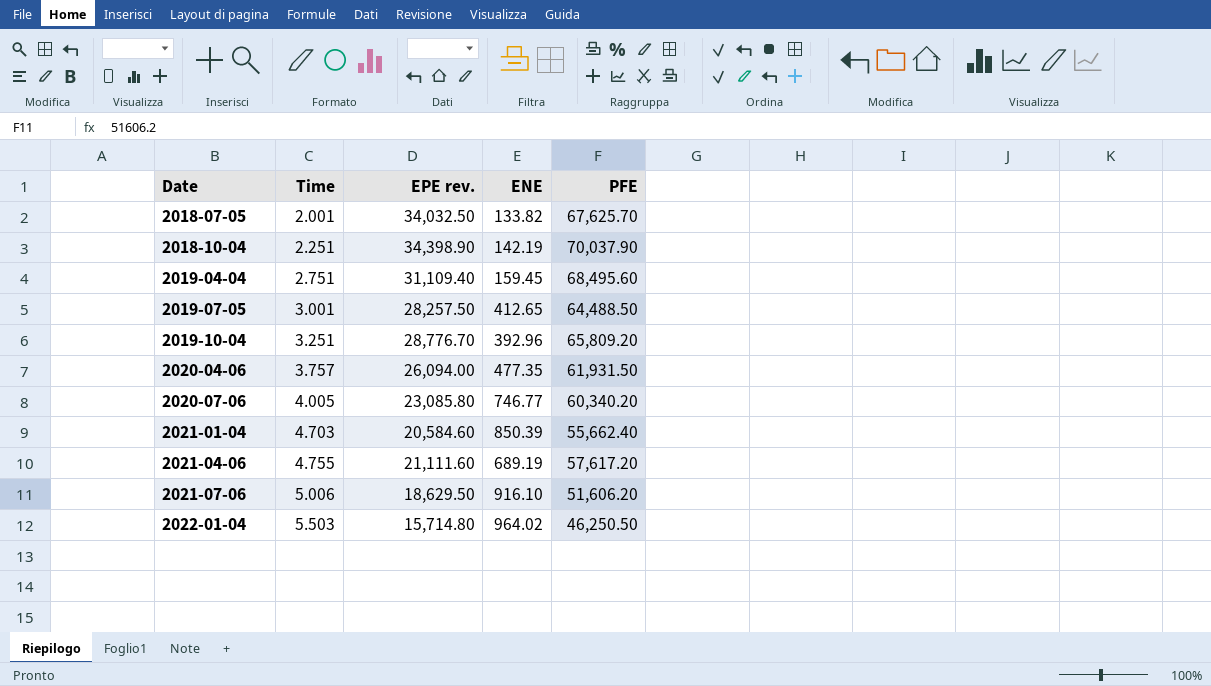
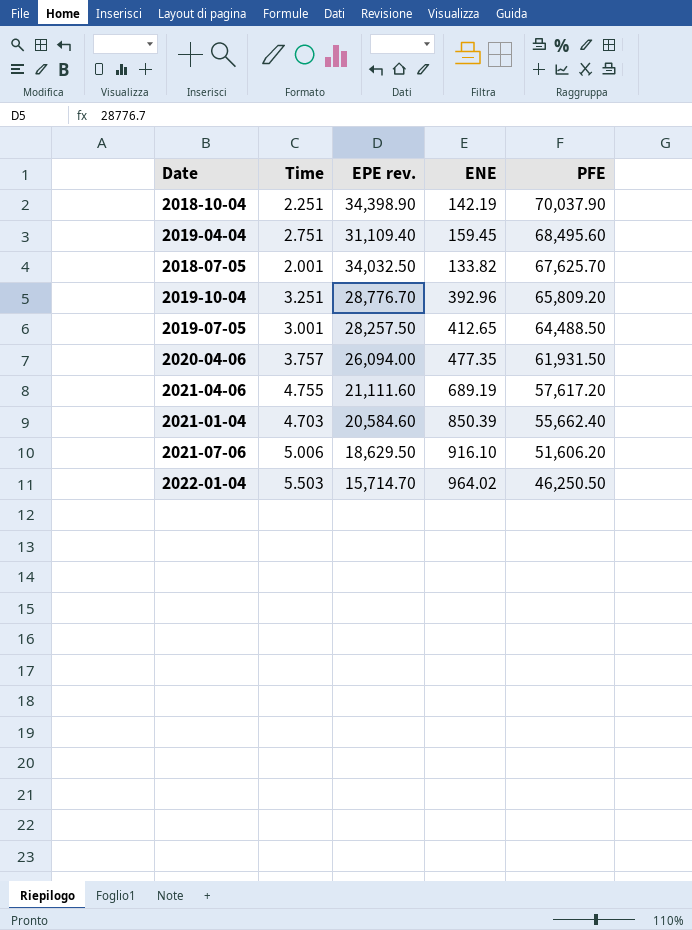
row order: Date ascending -> PFE descending
row 2020-07-06: 4.005 | 23,085.80 | 746.77 | 60,340.20 -> none
2022-01-04 | EPE rev.: 15,714.80 -> 15,714.70

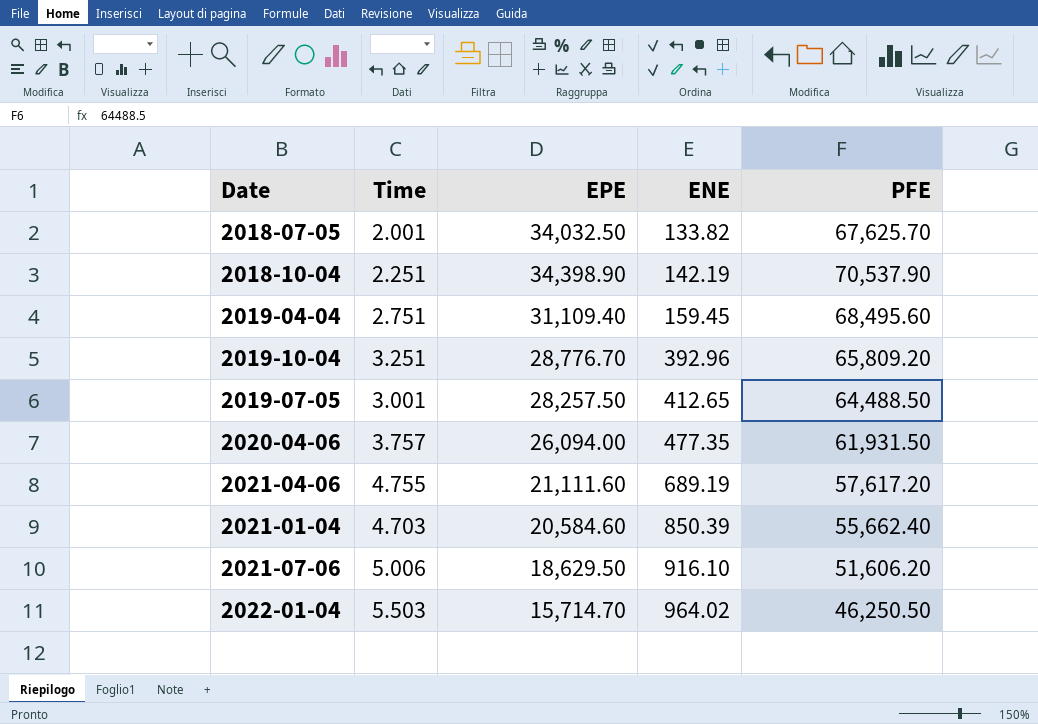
row order: PFE descending -> ENE ascending
column name: EPE rev. -> EPE
2018-10-04 | PFE: 70,037.90 -> 70,537.90

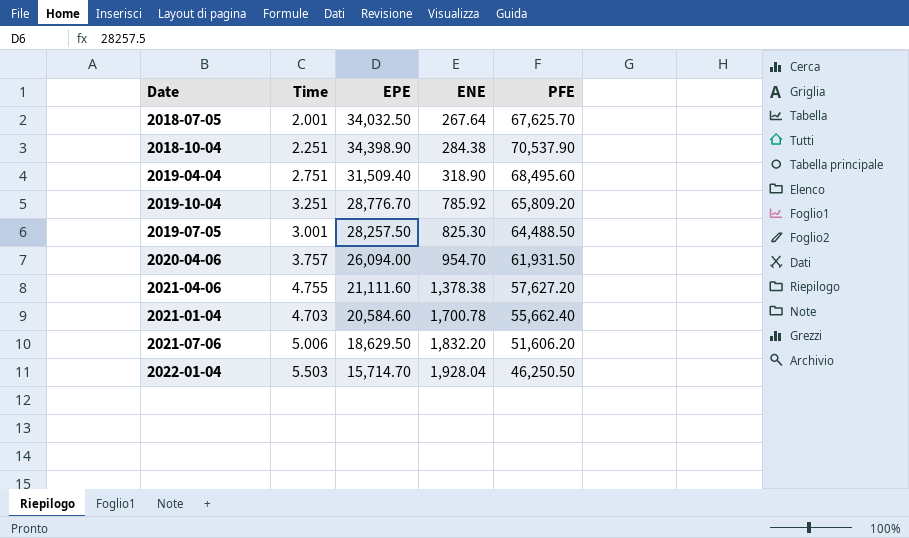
2018-07-05 | ENE: 133.82 -> 267.64
2018-10-04 | ENE: 142.19 -> 284.38
2019-04-04 | EPE: 31,109.40 -> 31,509.40
2019-04-04 | ENE: 159.45 -> 318.90
2019-10-04 | ENE: 392.96 -> 785.92
2019-07-05 | ENE: 412.65 -> 825.30
2020-04-06 | ENE: 477.35 -> 954.70
2021-04-06 | ENE: 689.19 -> 1,378.38
2021-04-06 | PFE: 57,617.20 -> 57,627.20
2021-01-04 | ENE: 850.39 -> 1,700.78
2021-07-06 | ENE: 916.10 -> 1,832.20
2022-01-04 | ENE: 964.02 -> 1,928.04

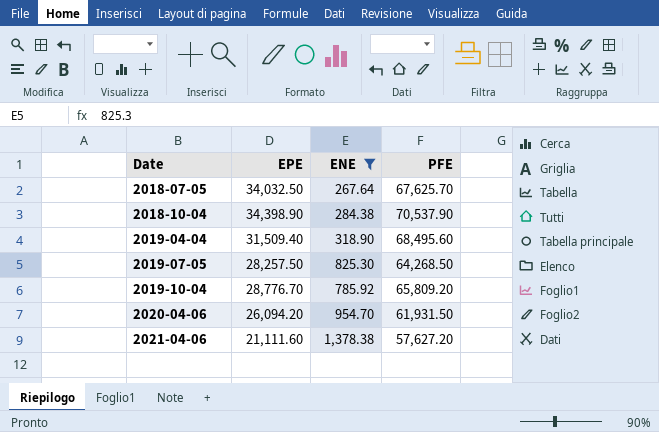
filter: none -> ENE <= 1,378.38
row order: ENE ascending -> Date ascending
column Time | position: 2 -> none
2019-07-05 | PFE: 64,488.50 -> 64,268.50
2020-04-06 | EPE: 26,094.00 -> 26,094.20

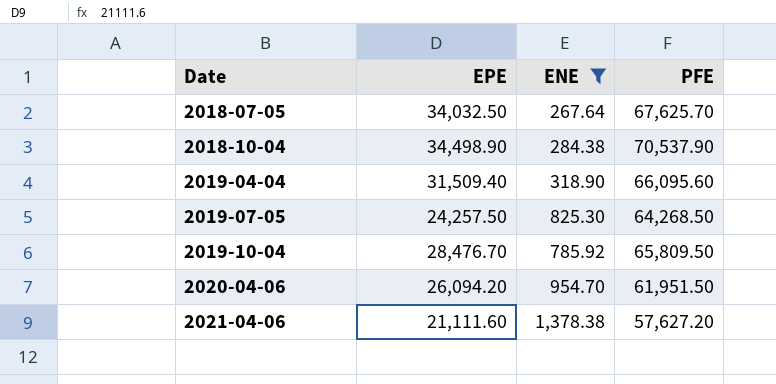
2018-10-04 | EPE: 34,398.90 -> 34,498.90
2019-04-04 | PFE: 68,495.60 -> 66,095.60
2019-07-05 | EPE: 28,257.50 -> 24,257.50
2019-10-04 | EPE: 28,776.70 -> 28,476.70
2019-10-04 | PFE: 65,809.20 -> 65,809.50
2020-04-06 | PFE: 61,931.50 -> 61,951.50

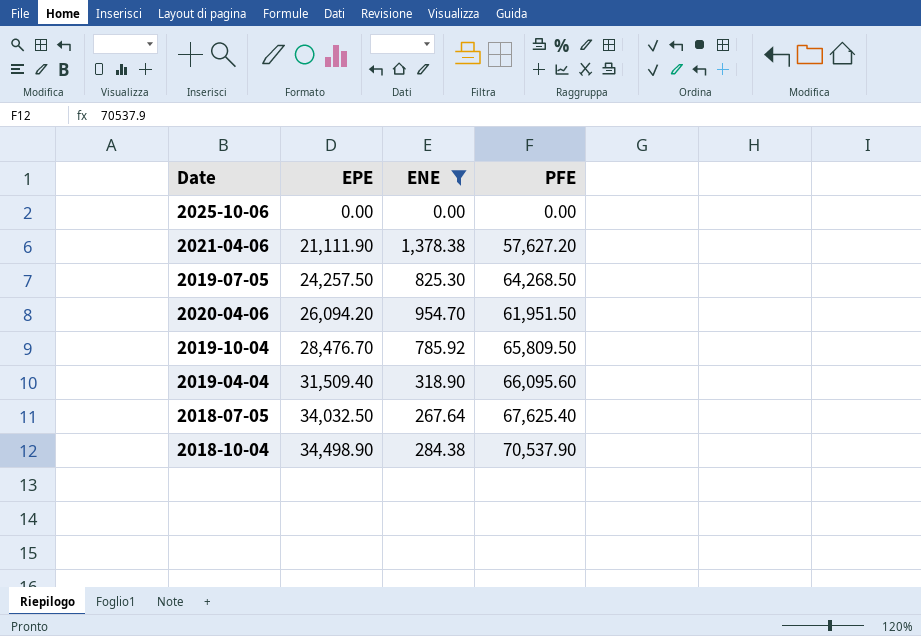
row order: Date ascending -> EPE ascending
row 2025-10-06: none -> 0.00 | 0.00 | 0.00
2021-04-06 | EPE: 21,111.60 -> 21,111.90
2018-07-05 | PFE: 67,625.70 -> 67,625.40

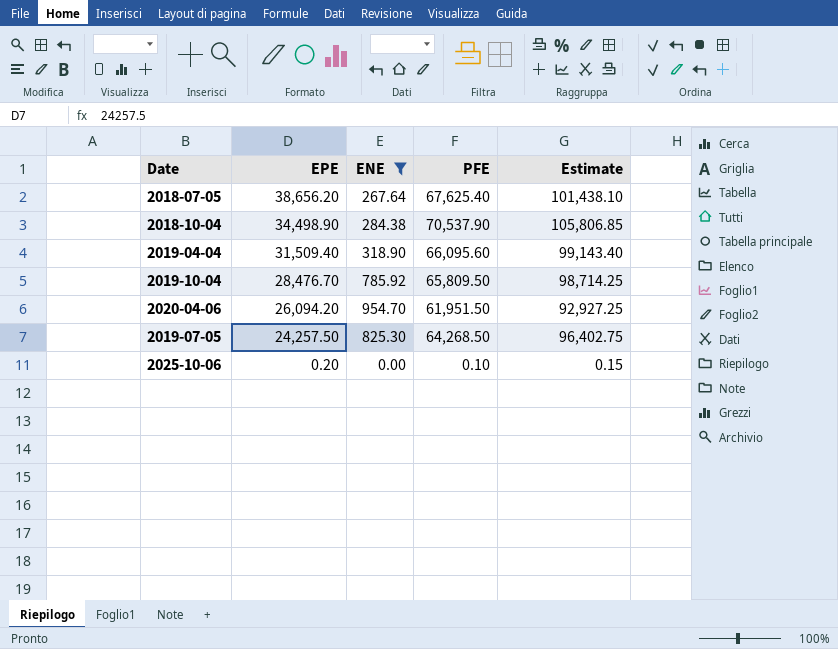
row order: EPE ascending -> EPE descending
column Estimate | formula: none -> [PFE] * 1.5
row 2021-04-06: 21,111.90 | 1,378.38 | 57,627.20 -> none
2018-07-05 | EPE: 34,032.50 -> 38,656.20
2025-10-06 | EPE: 0.00 -> 0.20
2025-10-06 | PFE: 0.00 -> 0.10

